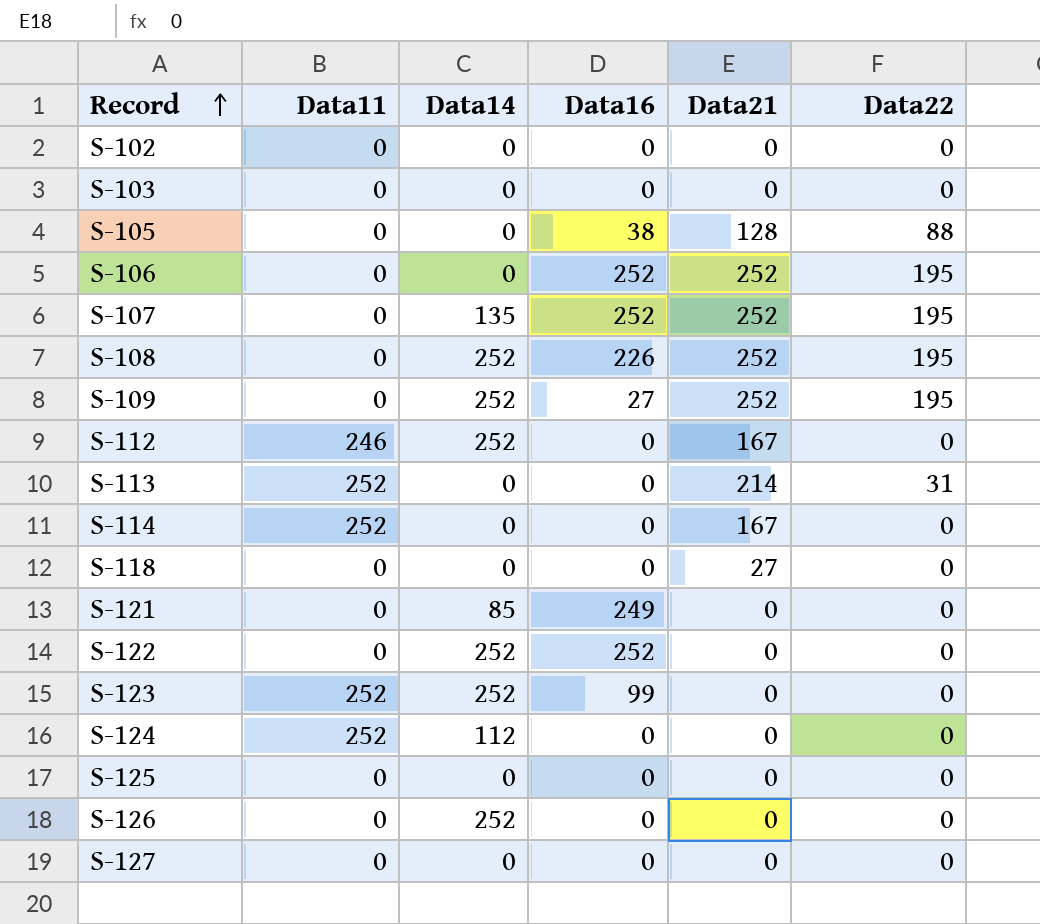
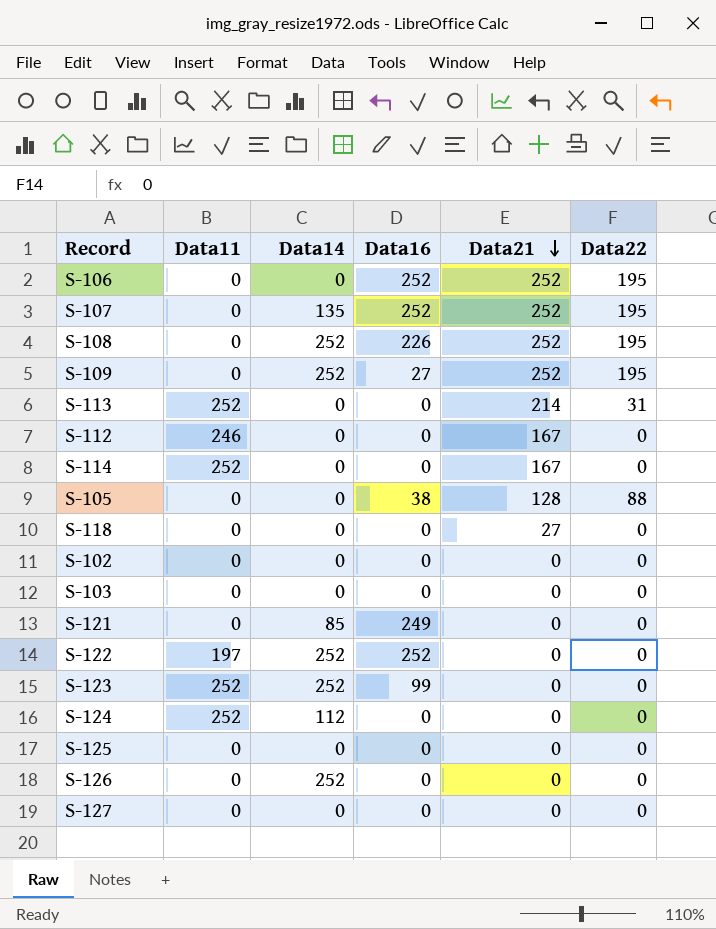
row order: Record ascending -> Data21 descending
S-112 | Data14: 252 -> 0
S-122 | Data11: 0 -> 197

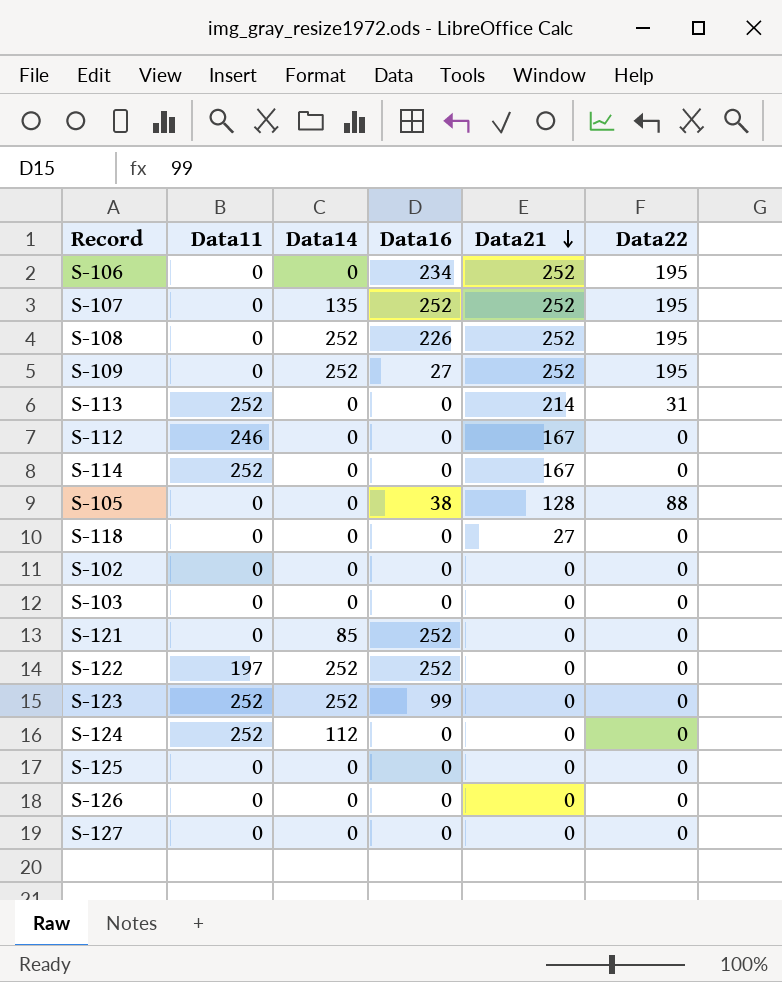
S-106 | Data16: 252 -> 234
S-121 | Data16: 249 -> 252
S-126 | Data14: 252 -> 0

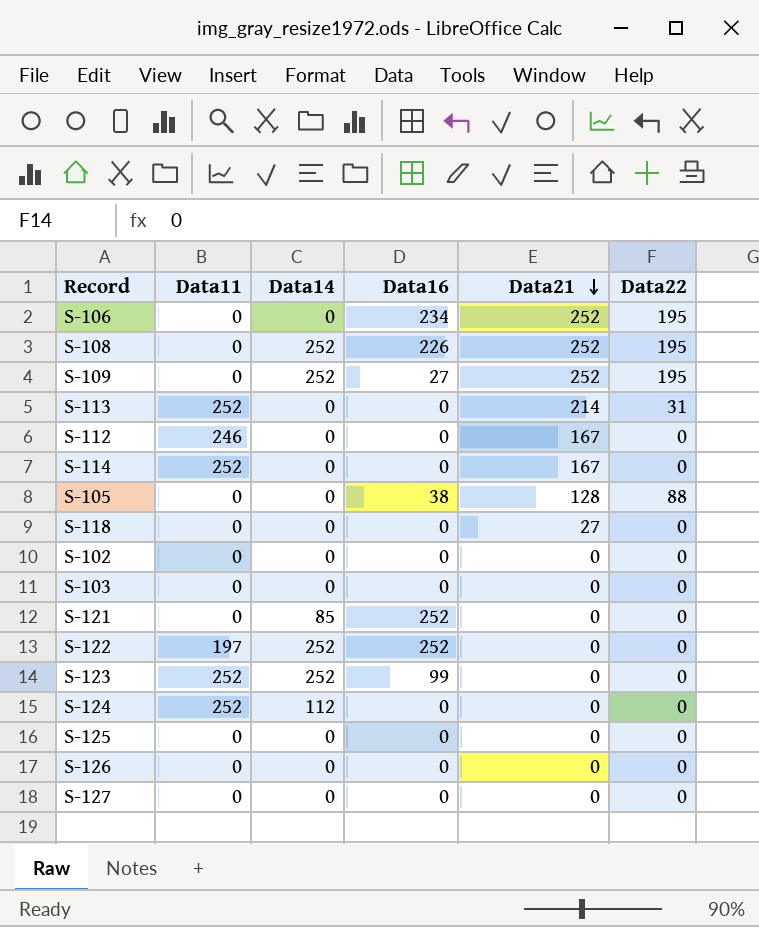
row S-107: 0 | 135 | 252 | 252 | 195 -> none

